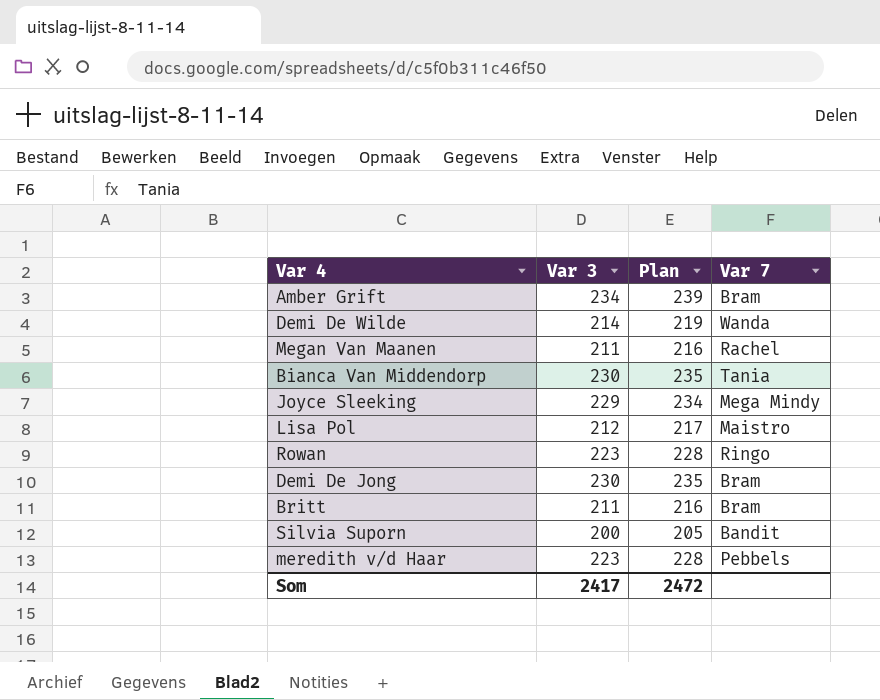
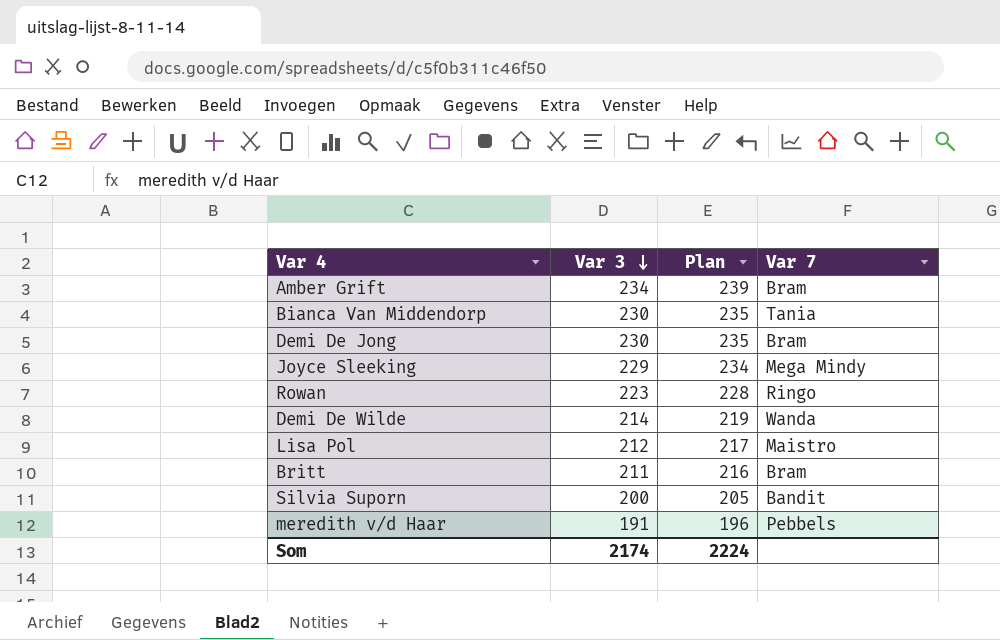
row order: none -> Var 3 descending
row Megan Van Maanen: 211 | 216 | Rachel -> none
meredith v/d Haar | Var 3: 223 -> 191
meredith v/d Haar | Plan: 228 -> 196
Som | Var 3: 2417 -> 2174
Som | Plan: 2472 -> 2224

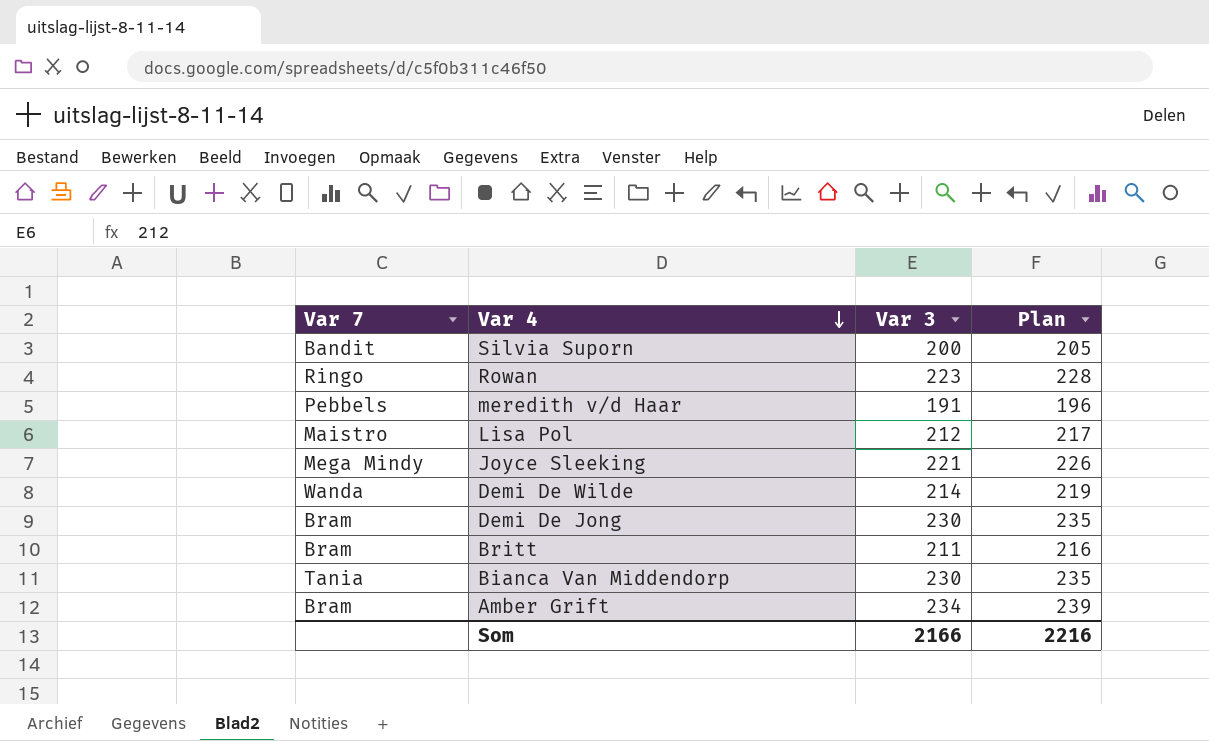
row order: Var 3 descending -> Var 4 descending
column Var 7 | position: 4 -> 1
Joyce Sleeking | Var 3: 229 -> 221
Joyce Sleeking | Plan: 234 -> 226
Som | Var 3: 2174 -> 2166
Som | Plan: 2224 -> 2216

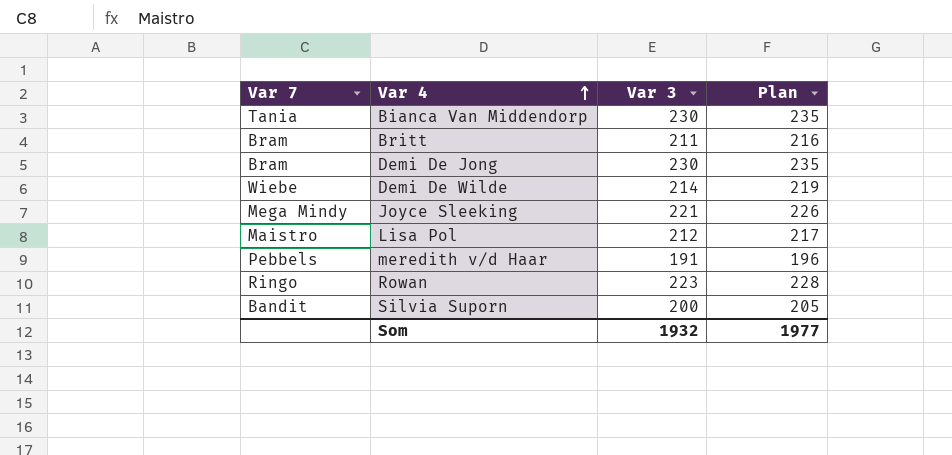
row order: Var 4 descending -> Var 4 ascending
row Amber Grift: Bram | 234 | 239 -> none
Demi De Wilde | Var 7: Wanda -> Wiebe
Som | Var 3: 2166 -> 1932
Som | Plan: 2216 -> 1977

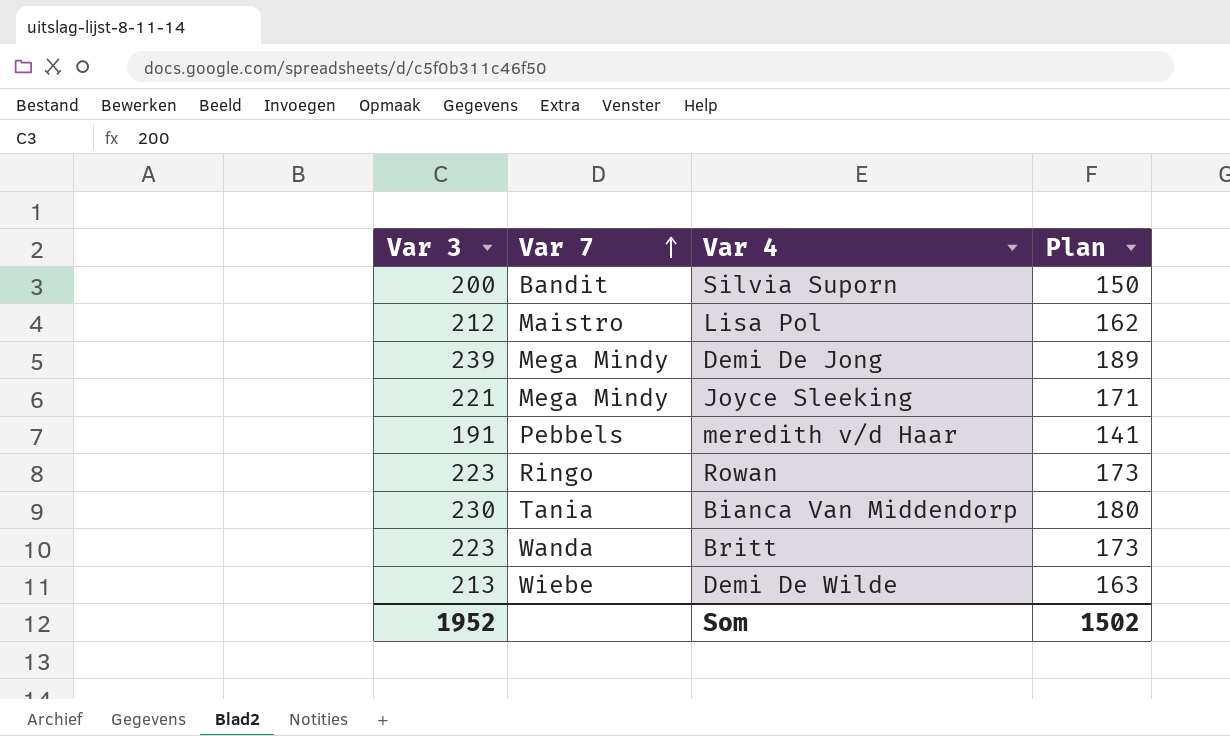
row order: Var 4 ascending -> Var 7 ascending
column Var 3 | position: 3 -> 1
column Plan | formula: [Var 3] + 5 -> [Var 3] - 50
Demi De Jong | Var 3: 230 -> 239
Demi De Jong | Var 7: Bram -> Mega Mindy
Britt | Var 3: 211 -> 223
Britt | Var 7: Bram -> Wanda
Demi De Wilde | Var 3: 214 -> 213
Som | Var 3: 1932 -> 1952
Som | Plan: 1977 -> 1502

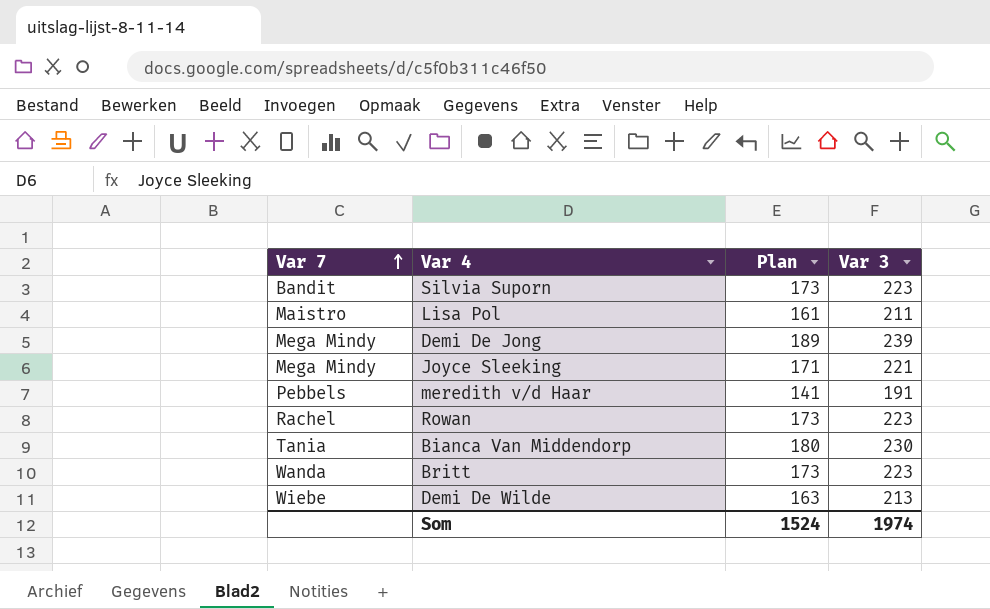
column Var 3 | position: 1 -> 4
Silvia Suporn | Plan: 150 -> 173
Silvia Suporn | Var 3: 200 -> 223
Lisa Pol | Plan: 162 -> 161
Lisa Pol | Var 3: 212 -> 211
Rowan | Var 7: Ringo -> Rachel
Som | Plan: 1502 -> 1524
Som | Var 3: 1952 -> 1974

